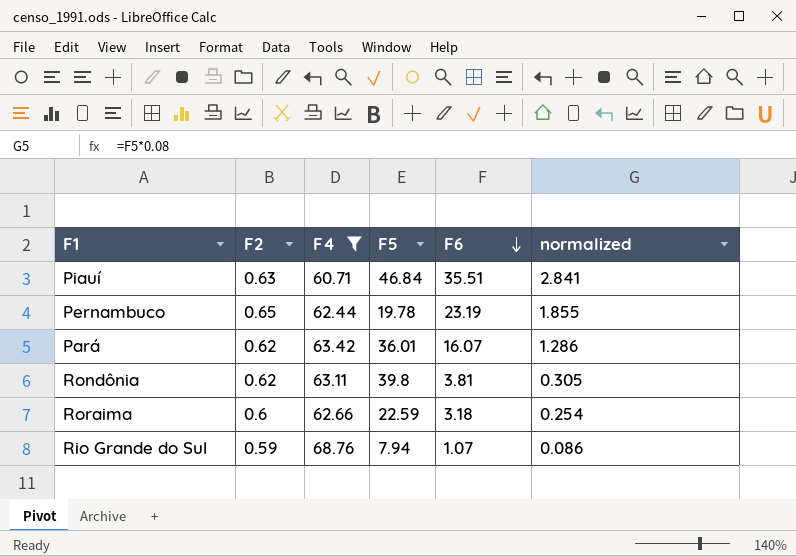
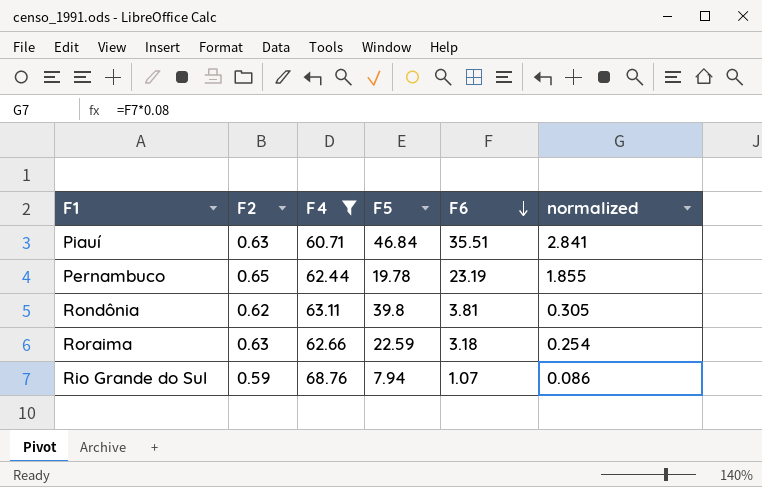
row Pará: 0.62 | 63.42 | 36.01 | 16.07 | 1.286 -> none
Roraima | F2: 0.6 -> 0.63

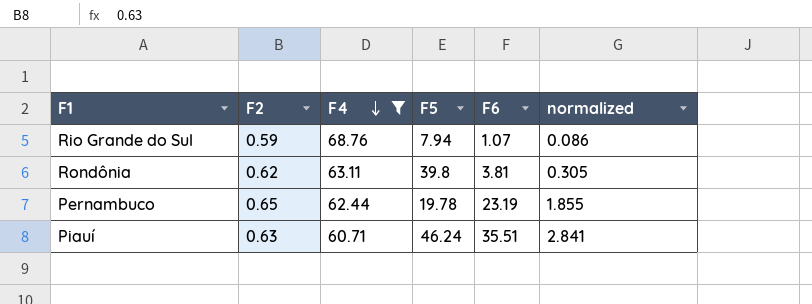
row order: F6 descending -> F4 descending
row Roraima: 0.63 | 62.66 | 22.59 | 3.18 | 0.254 -> none
Piauí | F5: 46.84 -> 46.24

